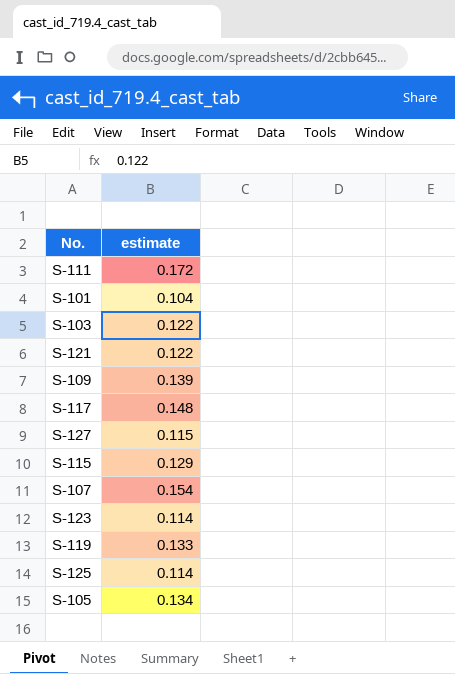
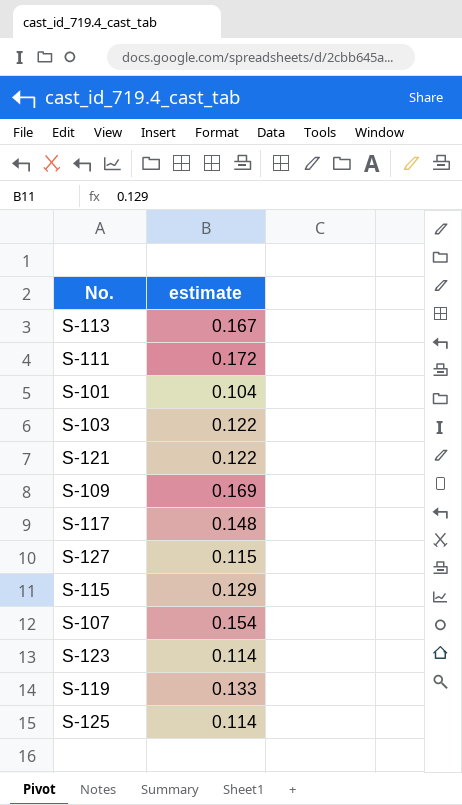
row S-105: 0.134 -> none
row S-113: none -> 0.167
S-109 | estimate: 0.139 -> 0.169

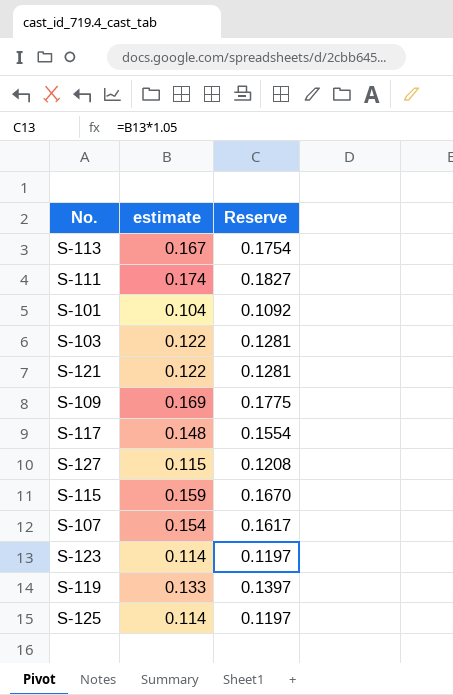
column Reserve | formula: none -> [estimate] * 1.05
S-111 | estimate: 0.172 -> 0.174
S-115 | estimate: 0.129 -> 0.159

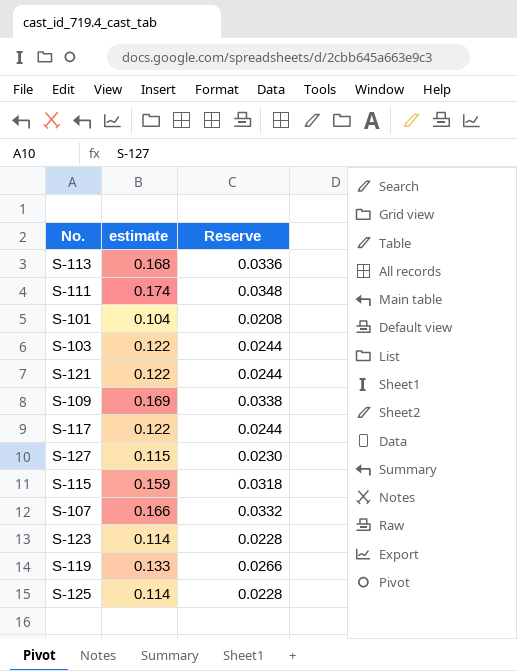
column Reserve | formula: [estimate] * 1.05 -> [estimate] * 0.2
S-113 | estimate: 0.167 -> 0.168
S-117 | estimate: 0.148 -> 0.122
S-107 | estimate: 0.154 -> 0.166

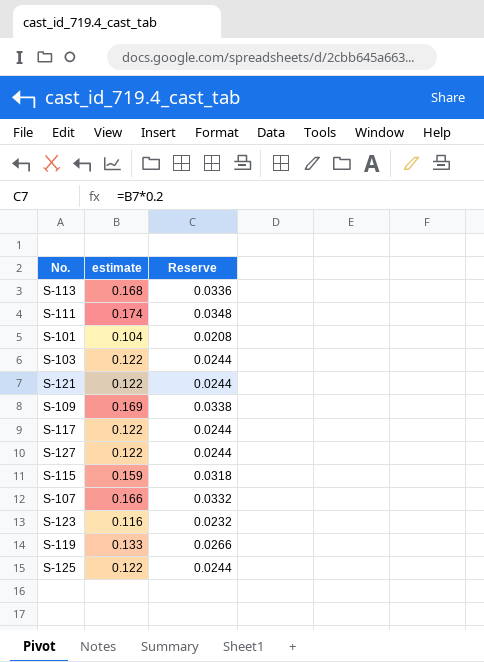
S-127 | estimate: 0.115 -> 0.122
S-127 | Reserve: 0.0230 -> 0.0244
S-123 | estimate: 0.114 -> 0.116
S-123 | Reserve: 0.0228 -> 0.0232
S-125 | estimate: 0.114 -> 0.122
S-125 | Reserve: 0.0228 -> 0.0244

